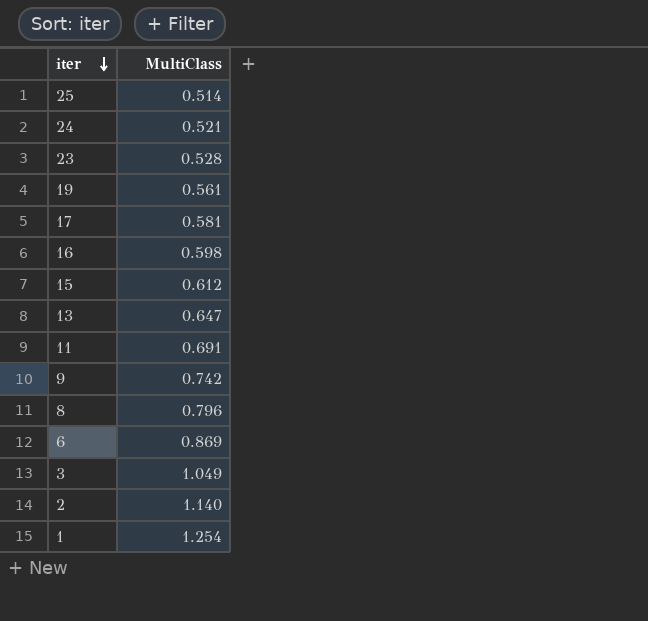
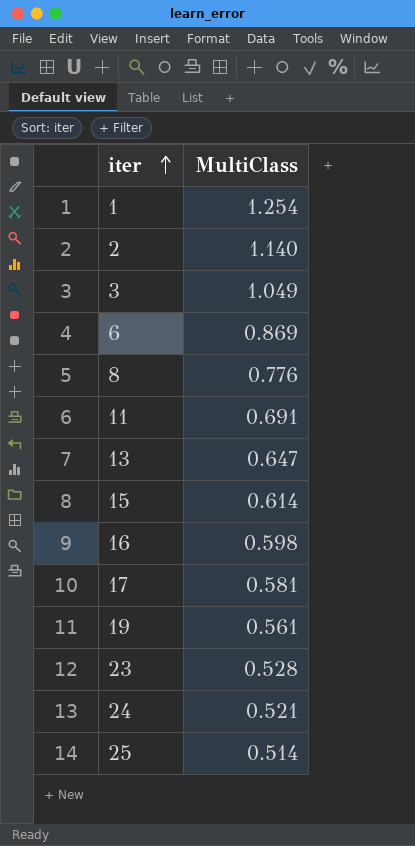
row order: iter descending -> iter ascending
row 9: 0.742 -> none
8 | MultiClass: 0.796 -> 0.776
15 | MultiClass: 0.612 -> 0.614

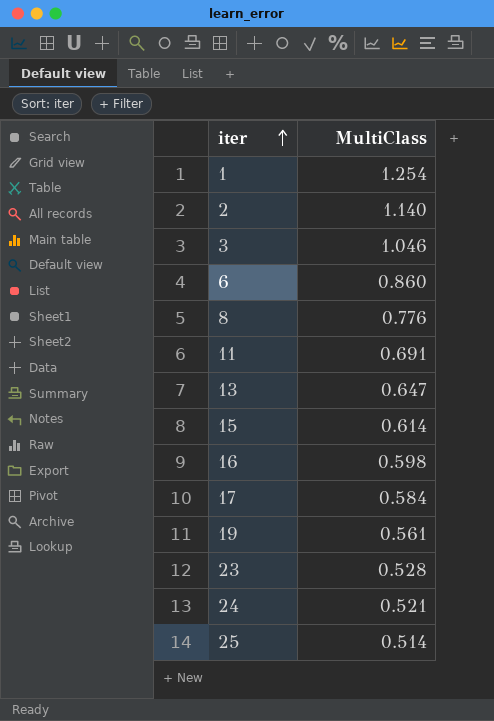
3 | MultiClass: 1.049 -> 1.046
6 | MultiClass: 0.869 -> 0.860
17 | MultiClass: 0.581 -> 0.584

